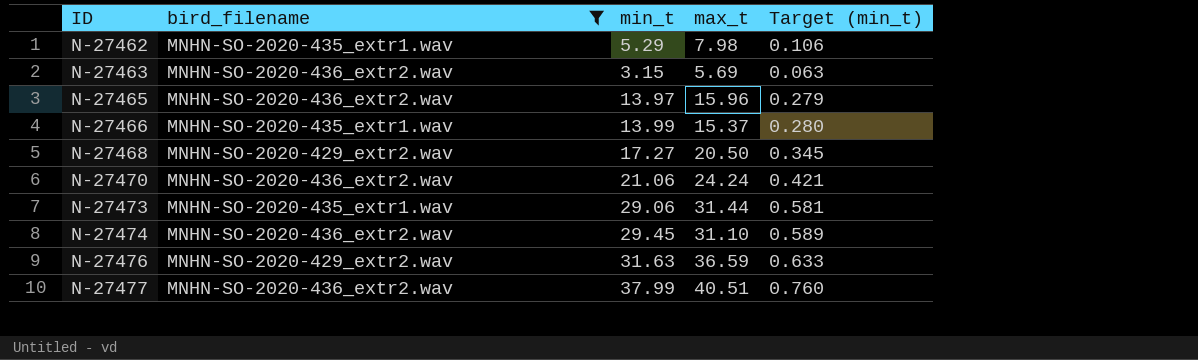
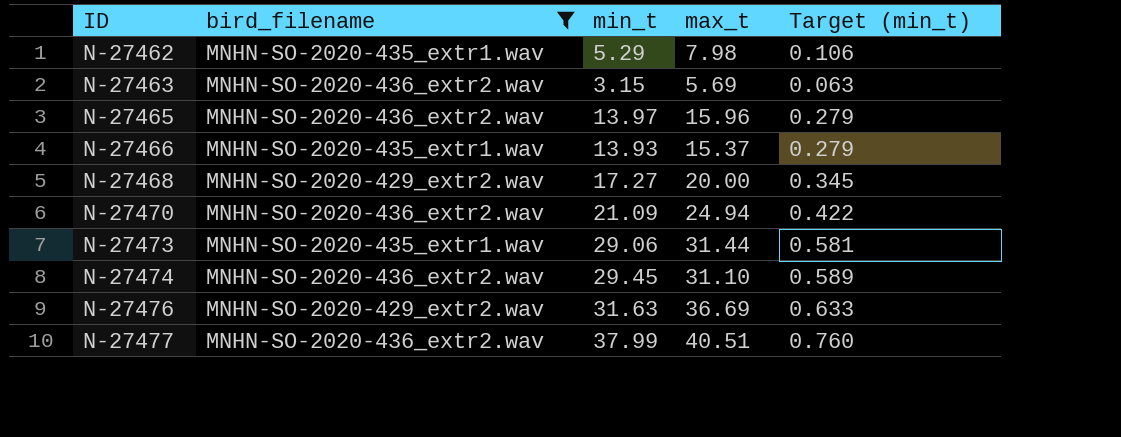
N-27466 | min_t: 13.99 -> 13.93
N-27466 | Target (min_t): 0.280 -> 0.279
N-27468 | max_t: 20.50 -> 20.00
N-27470 | min_t: 21.06 -> 21.09
N-27470 | max_t: 24.24 -> 24.94
N-27470 | Target (min_t): 0.421 -> 0.422
N-27476 | max_t: 36.59 -> 36.69

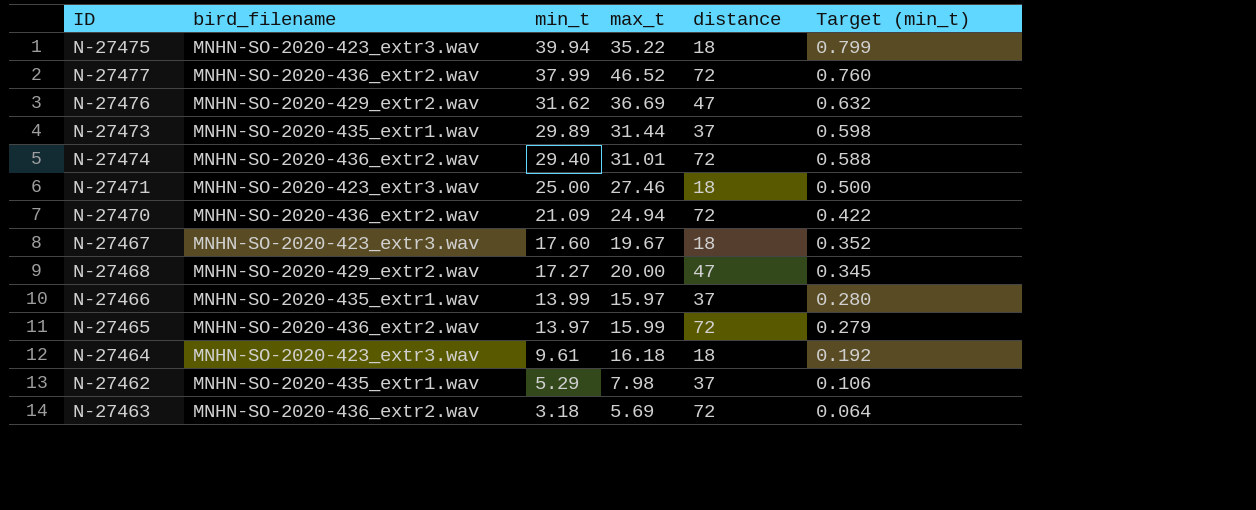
filter: bird_filename != MNHN-SO-2020-423_extr3.wav -> none
row order: ID ascending -> min_t descending
column distance | position: none -> 5
N-27477 | max_t: 40.51 -> 46.52
N-27476 | min_t: 31.63 -> 31.62
N-27476 | Target (min_t): 0.633 -> 0.632
N-27473 | min_t: 29.06 -> 29.89
N-27473 | Target (min_t): 0.581 -> 0.598
N-27474 | min_t: 29.45 -> 29.40
N-27474 | max_t: 31.10 -> 31.01
N-27474 | Target (min_t): 0.589 -> 0.588
N-27466 | min_t: 13.93 -> 13.99
N-27466 | max_t: 15.37 -> 15.97
N-27466 | Target (min_t): 0.279 -> 0.280
N-27465 | max_t: 15.96 -> 15.99
N-27463 | min_t: 3.15 -> 3.18
N-27463 | Target (min_t): 0.063 -> 0.064

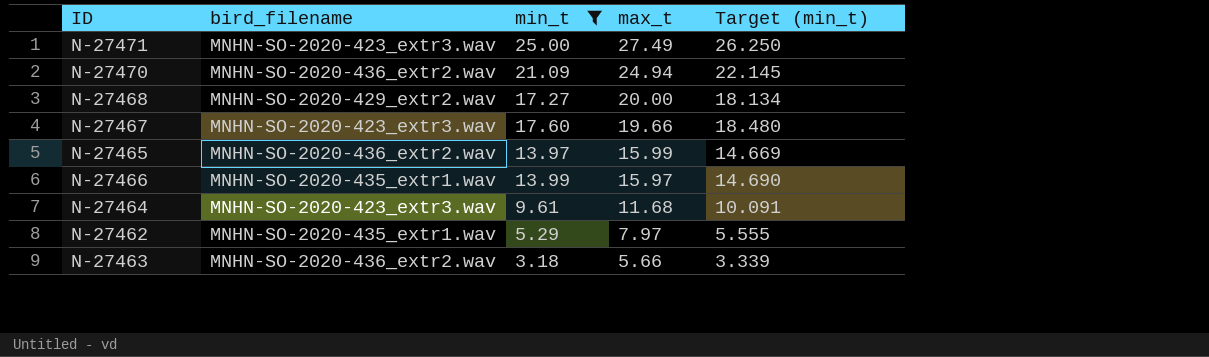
filter: none -> min_t <= 25.00
row order: min_t descending -> max_t descending
column distance | position: 5 -> none
column Target (min_t) | formula: [min_t] * 0.02 -> [min_t] * 1.05
N-27471 | max_t: 27.46 -> 27.49
N-27467 | max_t: 19.67 -> 19.66
N-27464 | max_t: 16.18 -> 11.68
N-27462 | max_t: 7.98 -> 7.97
N-27463 | max_t: 5.69 -> 5.66

